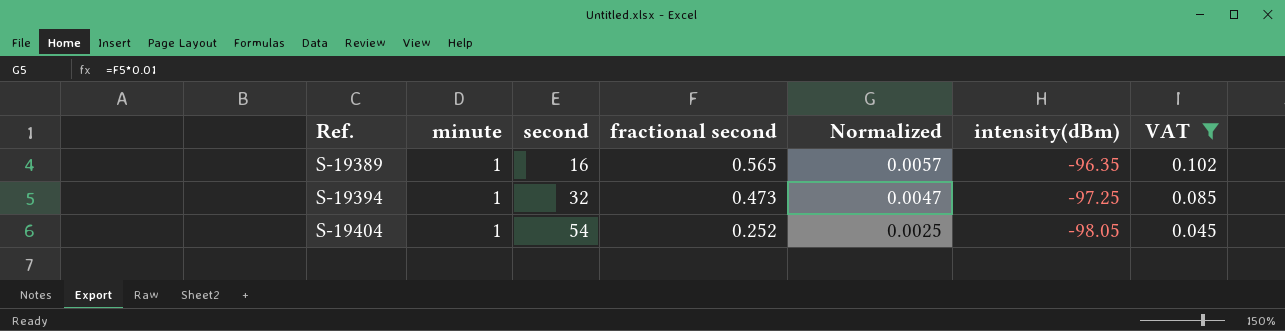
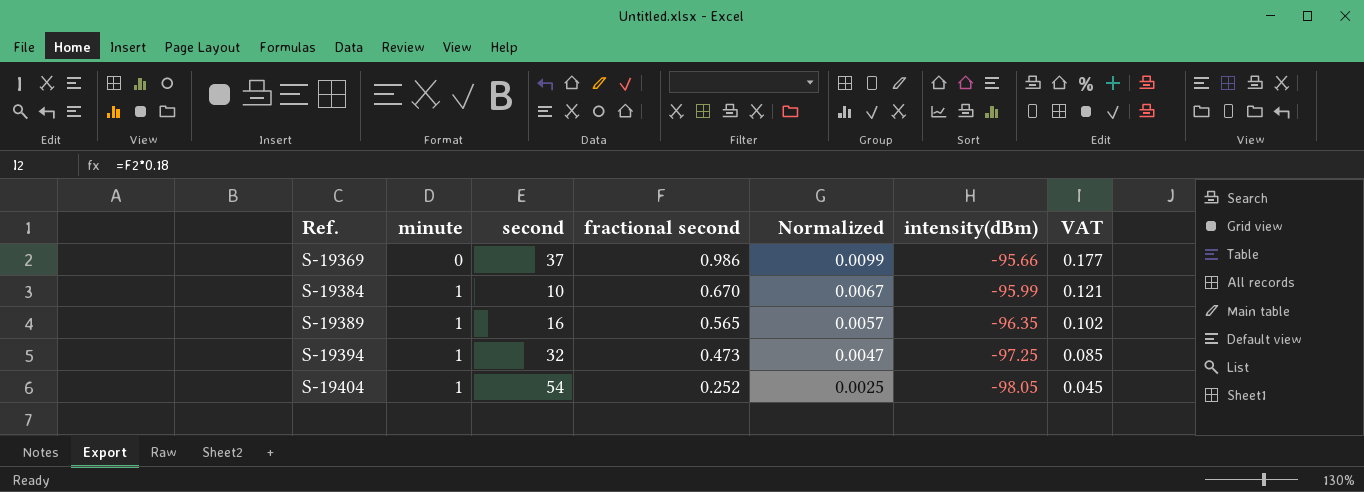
filter: VAT <= 0.102 -> none

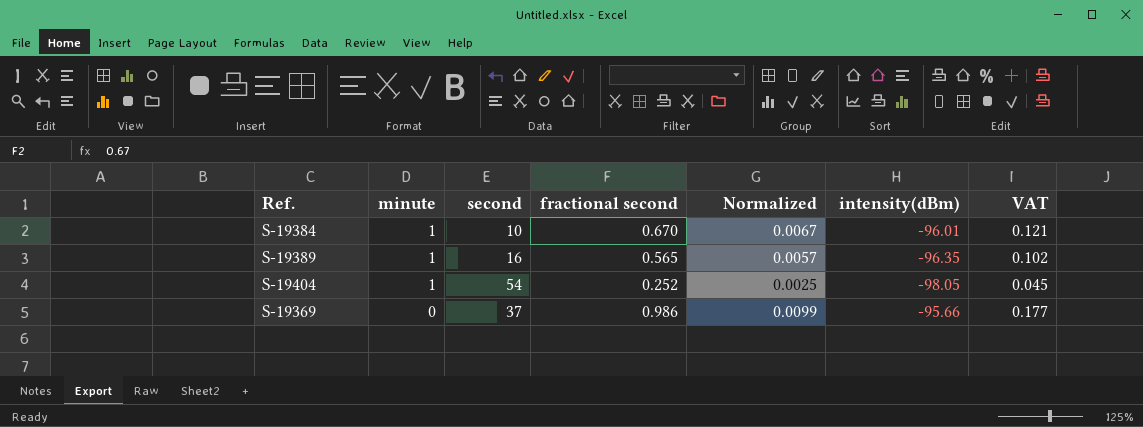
row order: Ref. ascending -> minute descending
row S-19394: 1 | 32 | 0.473 | 0.0047 | -97.25 | 0.085 -> none
S-19384 | intensity(dBm): -95.99 -> -96.01

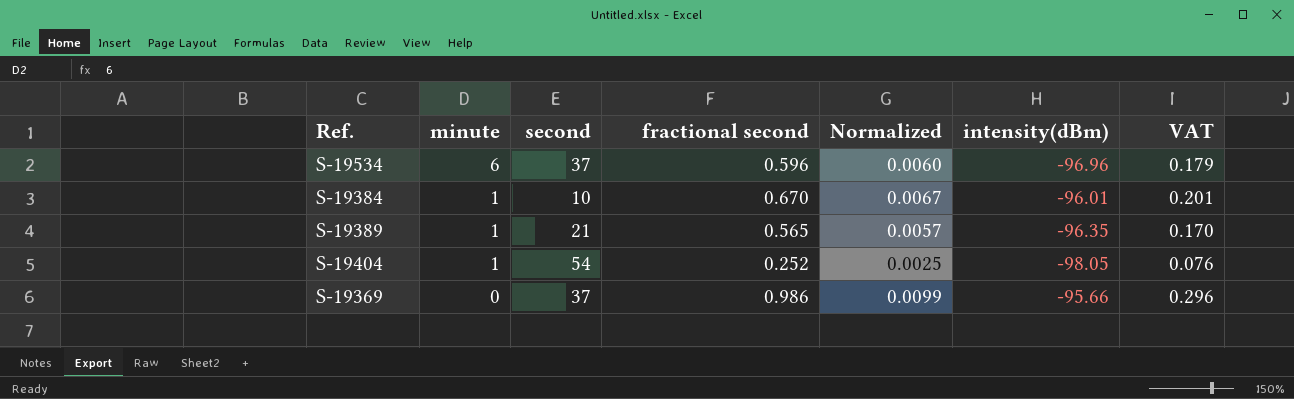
column VAT | formula: [fractional second] * 0.18 -> [fractional second] * 0.3
row S-19534: none -> 6 | 37 | 0.596 | 0.0060 | -96.96 | 0.179
S-19389 | second: 16 -> 21

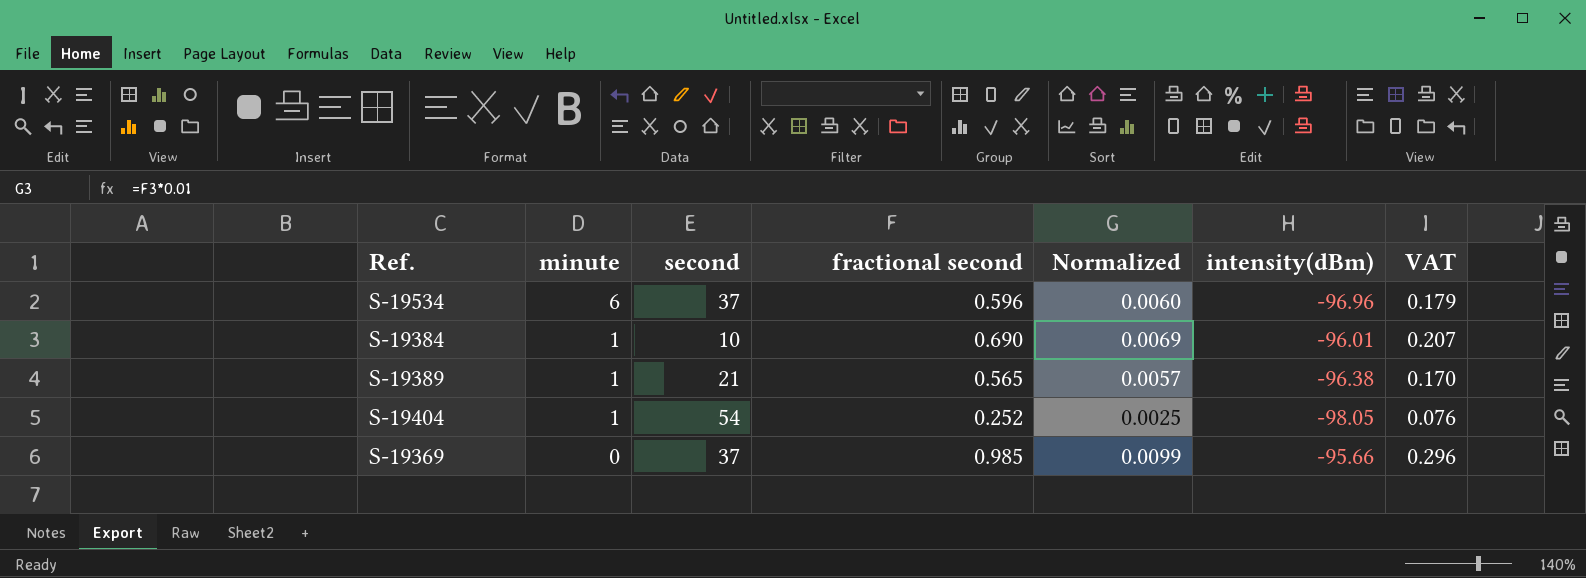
S-19384 | fractional second: 0.670 -> 0.690
S-19384 | Normalized: 0.0067 -> 0.0069
S-19384 | VAT: 0.201 -> 0.207
S-19389 | intensity(dBm): -96.35 -> -96.38
S-19369 | fractional second: 0.986 -> 0.985

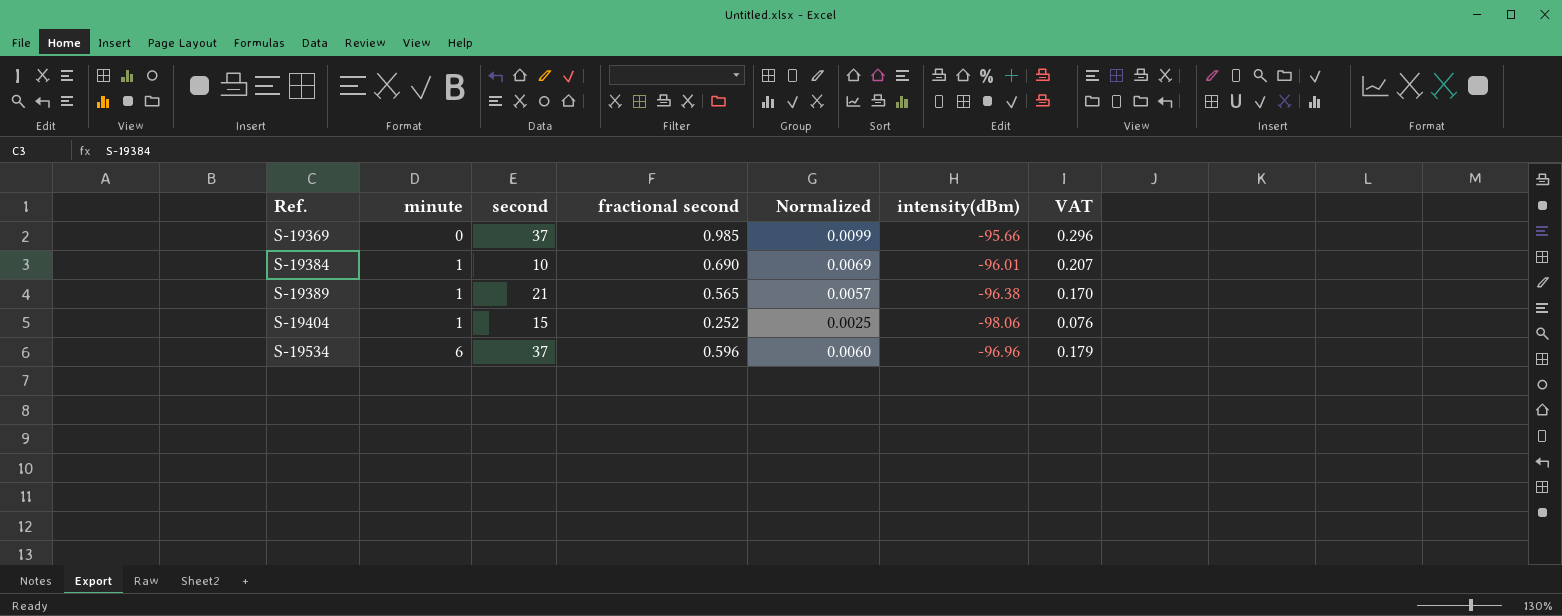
row order: minute descending -> Ref. ascending
S-19404 | second: 54 -> 15
S-19404 | intensity(dBm): -98.05 -> -98.06

